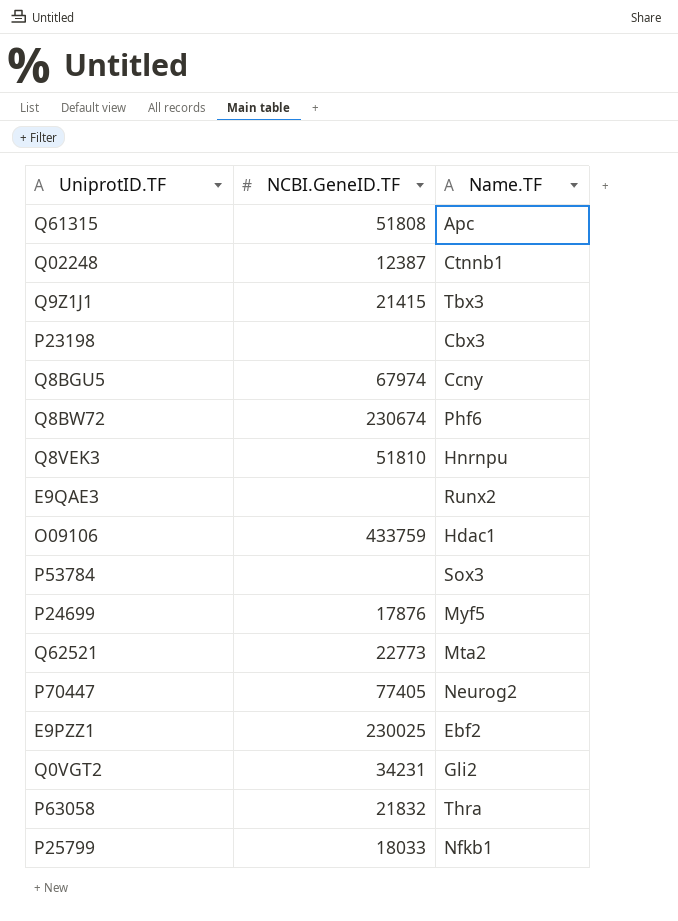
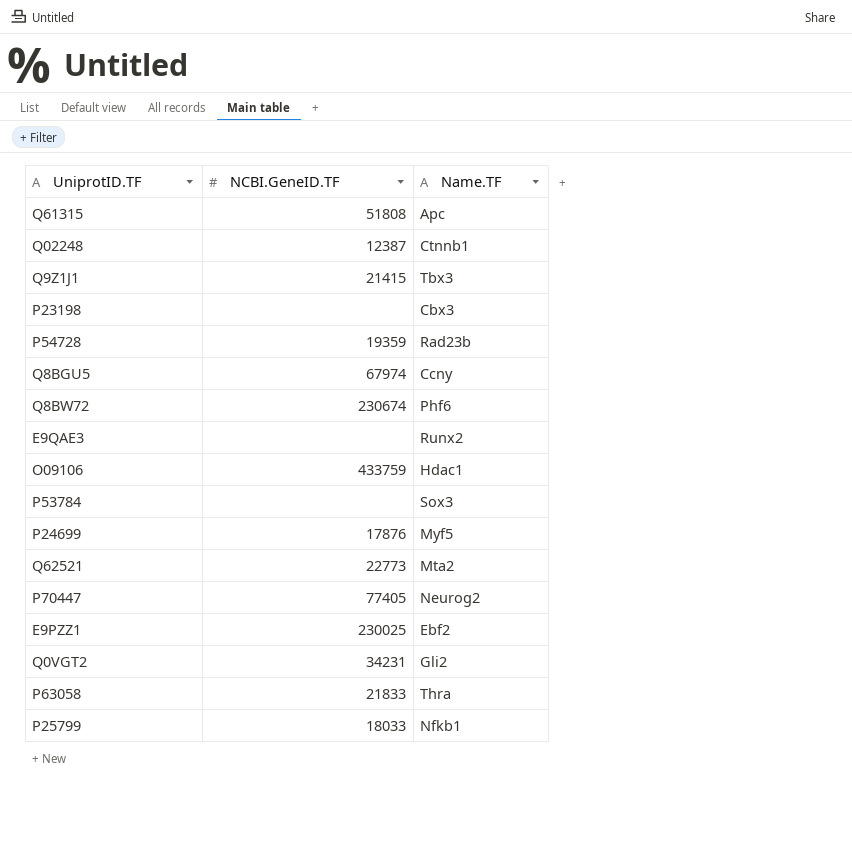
row Q8VEK3: 51810 | Hnrnpu -> none
row P54728: none -> 19359 | Rad23b
P63058 | NCBI.GeneID.TF: 21832 -> 21833

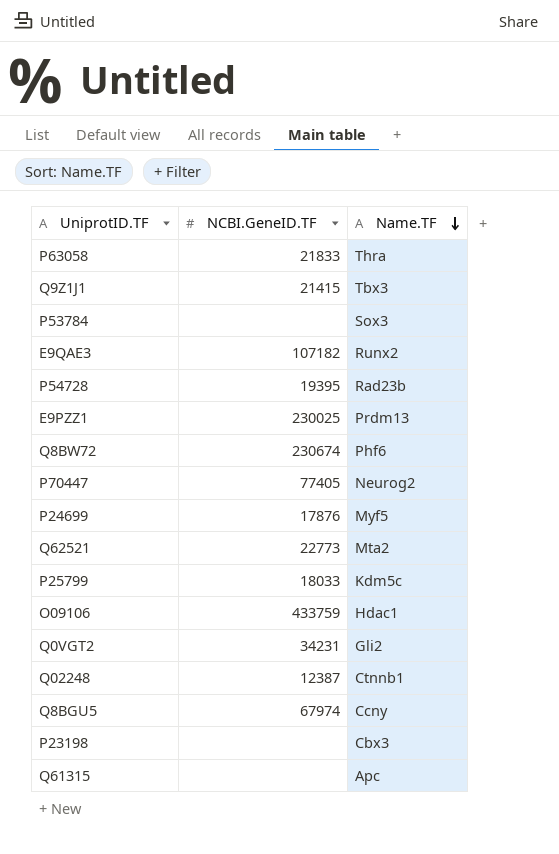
row order: none -> Name.TF descending
E9QAE3 | NCBI.GeneID.TF: none -> 107182
P54728 | NCBI.GeneID.TF: 19359 -> 19395
E9PZZ1 | Name.TF: Ebf2 -> Prdm13
P25799 | Name.TF: Nfkb1 -> Kdm5c
Q61315 | NCBI.GeneID.TF: 51808 -> none

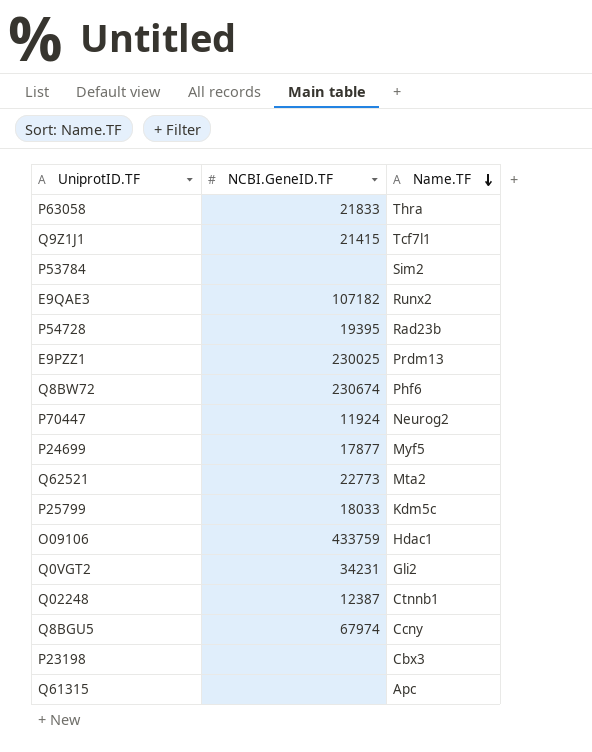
Q9Z1J1 | Name.TF: Tbx3 -> Tcf7l1
P53784 | Name.TF: Sox3 -> Sim2
P70447 | NCBI.GeneID.TF: 77405 -> 11924
P24699 | NCBI.GeneID.TF: 17876 -> 17877

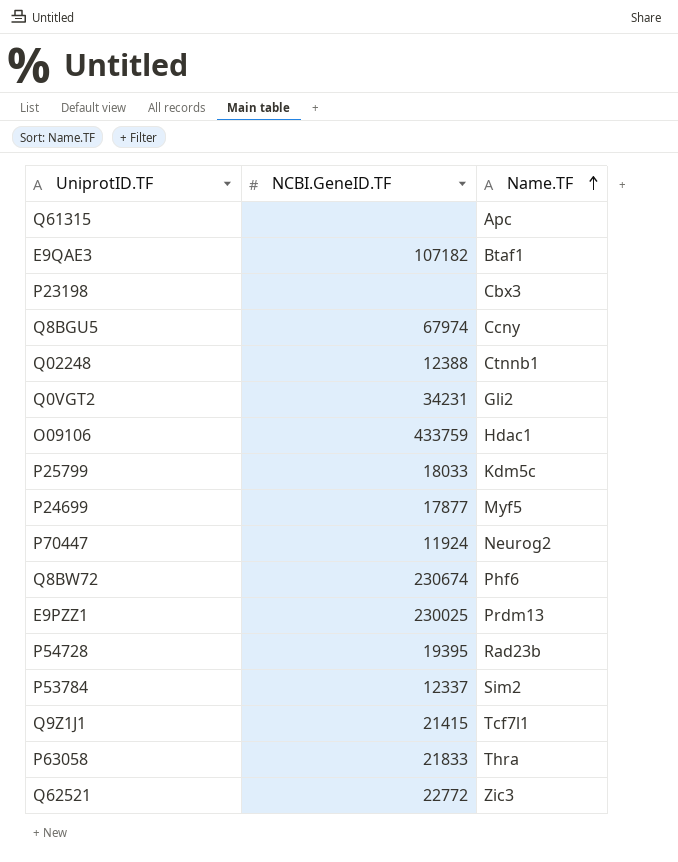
row order: Name.TF descending -> Name.TF ascending
E9QAE3 | Name.TF: Runx2 -> Btaf1
Q02248 | NCBI.GeneID.TF: 12387 -> 12388
P53784 | NCBI.GeneID.TF: none -> 12337
Q62521 | NCBI.GeneID.TF: 22773 -> 22772
Q62521 | Name.TF: Mta2 -> Zic3

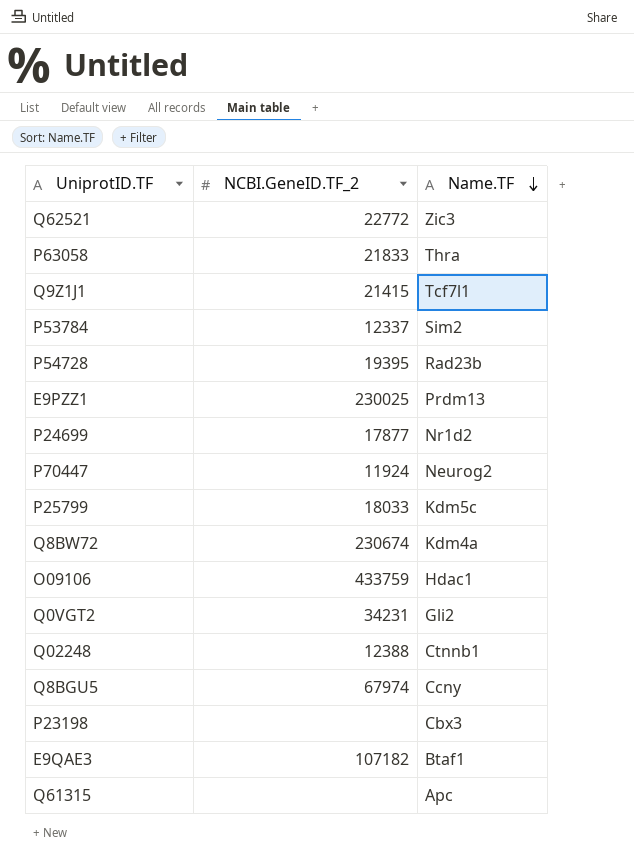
row order: Name.TF ascending -> Name.TF descending
column name: NCBI.GeneID.TF -> NCBI.GeneID.TF_2
P24699 | Name.TF: Myf5 -> Nr1d2
Q8BW72 | Name.TF: Phf6 -> Kdm4a

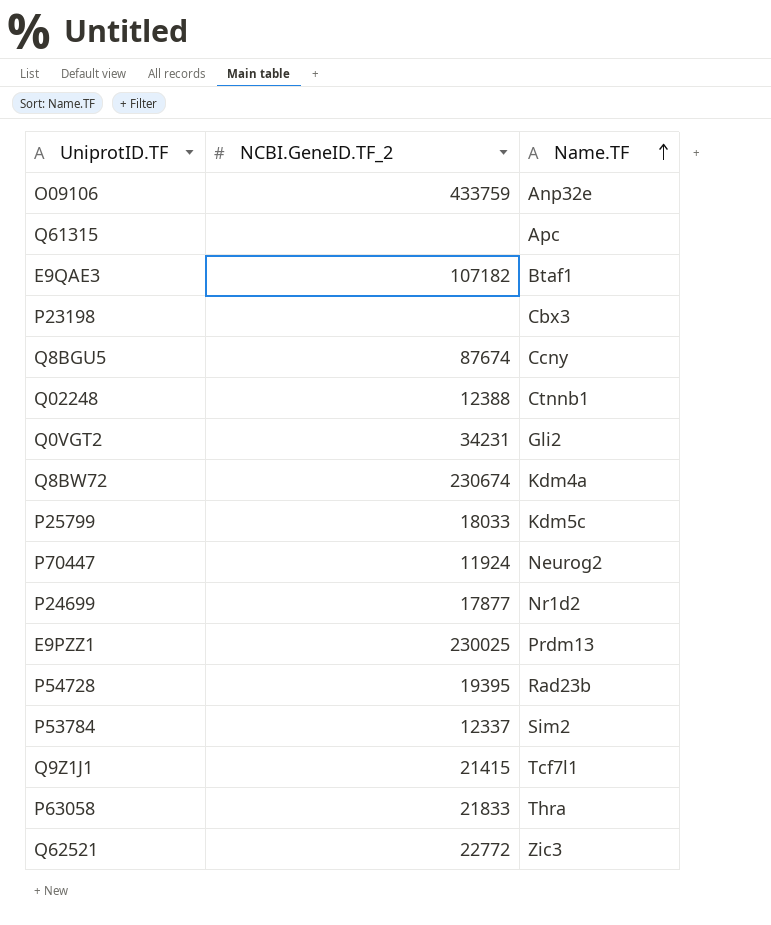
row order: Name.TF descending -> Name.TF ascending
O09106 | Name.TF: Hdac1 -> Anp32e
Q8BGU5 | NCBI.GeneID.TF_2: 67974 -> 87674

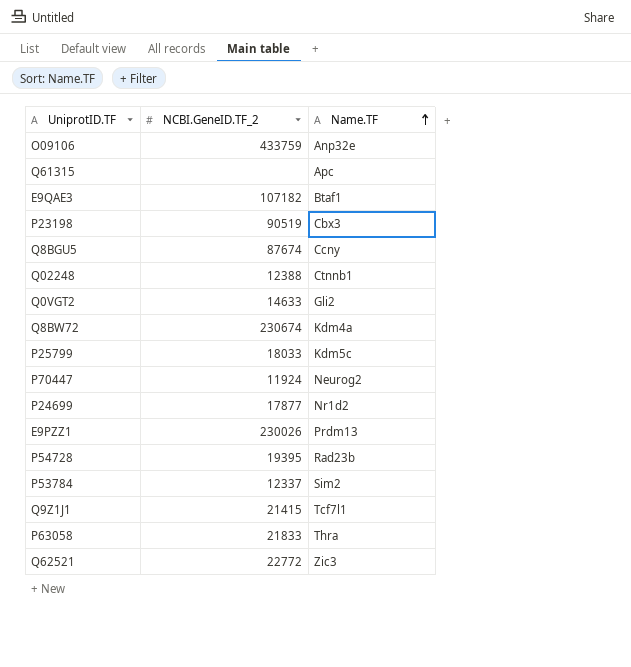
P23198 | NCBI.GeneID.TF_2: none -> 90519
Q0VGT2 | NCBI.GeneID.TF_2: 34231 -> 14633
E9PZZ1 | NCBI.GeneID.TF_2: 230025 -> 230026

